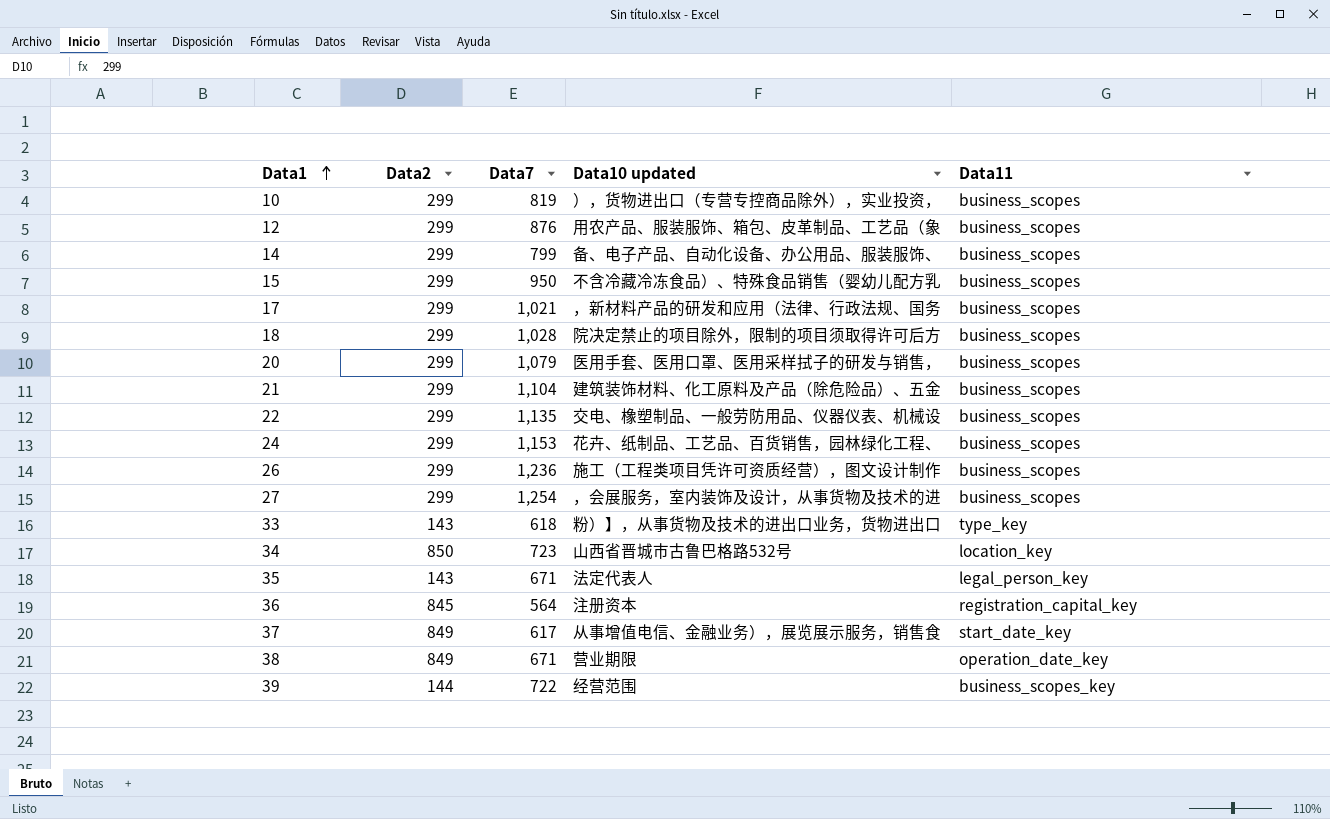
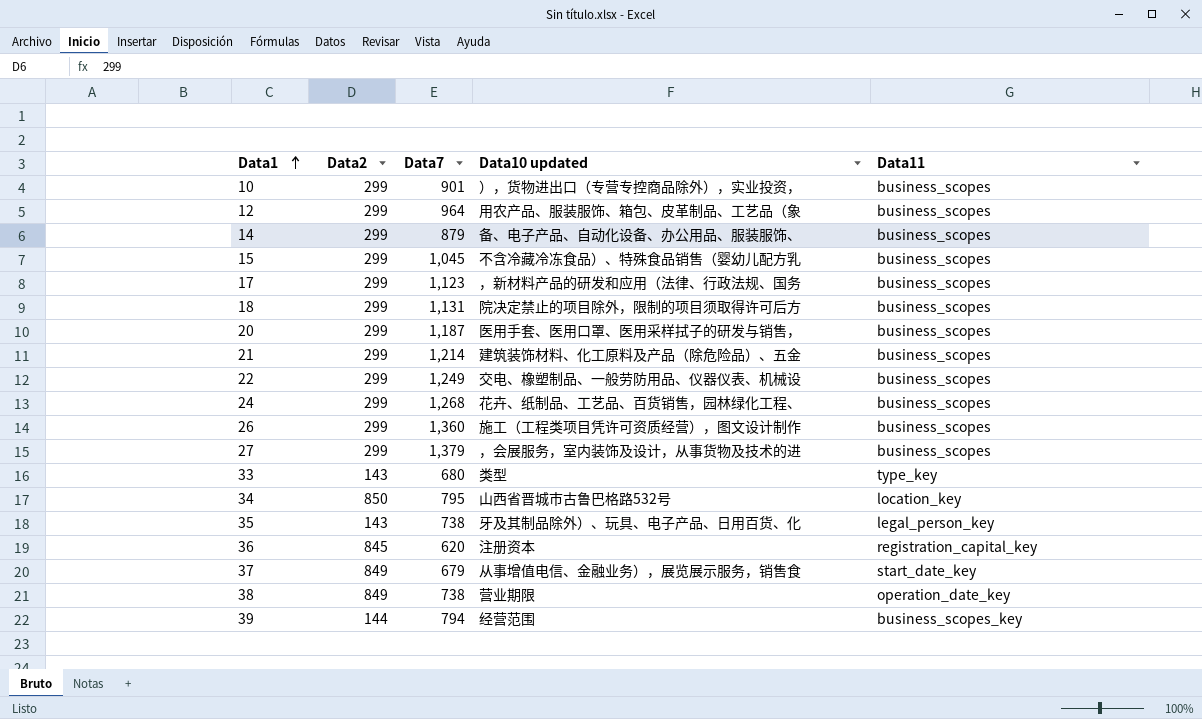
10 | Data7: 819 -> 901
12 | Data7: 876 -> 964
14 | Data7: 799 -> 879
15 | Data7: 950 -> 1,045
17 | Data7: 1,021 -> 1,123
18 | Data7: 1,028 -> 1,131
20 | Data7: 1,079 -> 1,187
21 | Data7: 1,104 -> 1,214
22 | Data7: 1,135 -> 1,249
24 | Data7: 1,153 -> 1,268
26 | Data7: 1,236 -> 1,360
27 | Data7: 1,254 -> 1,379
33 | Data7: 618 -> 680
33 | Data10 updated: 粉）】，从事货物及技术的进出口业务，货物进出口 -> 类型
34 | Data7: 723 -> 795
35 | Data7: 671 -> 738
35 | Data10 updated: 法定代表人 -> 牙及其制品除外）、玩具、电子产品、日用百货、化
36 | Data7: 564 -> 620
37 | Data7: 617 -> 679
38 | Data7: 671 -> 738
39 | Data7: 722 -> 794

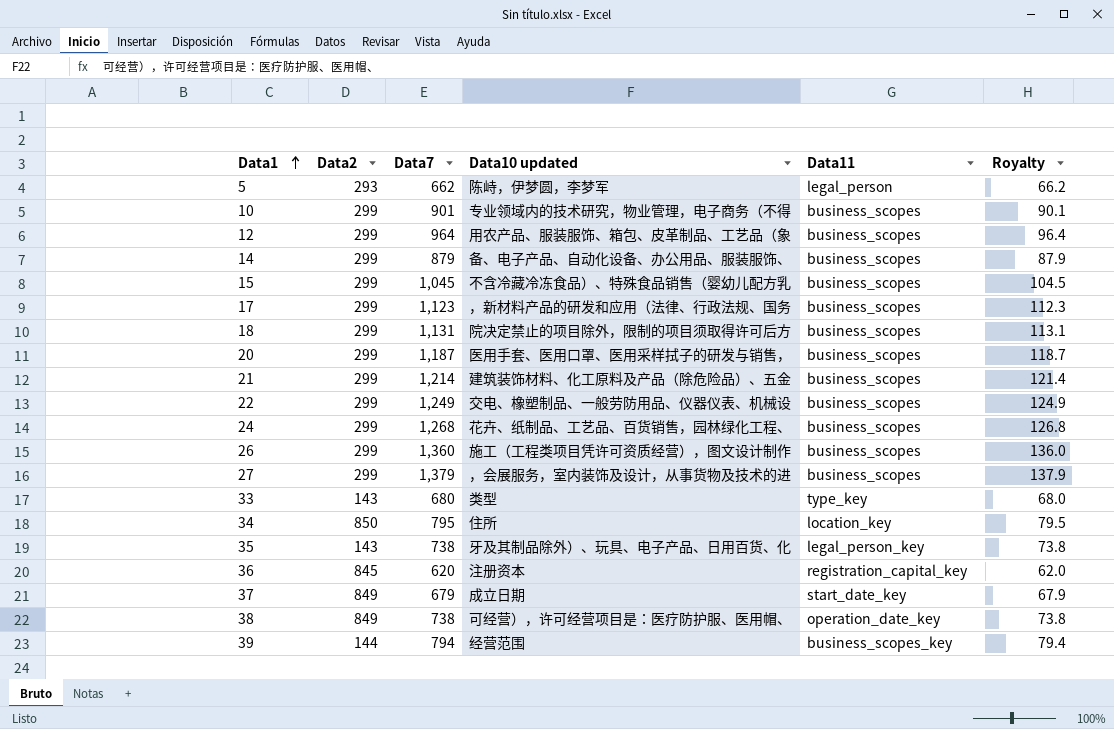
column Royalty | formula: none -> [Data7] * 0.1
row 5: none -> 293 | 662 | 陈峙，伊梦圆，李梦军 | legal_person | 66.2
10 | Data10 updated: ），货物进出口（专营专控商品除外），实业投资， -> 专业领域内的技术研究，物业管理，电子商务（不得
34 | Data10 updated: 山西省晋城市古鲁巴格路532号 -> 住所
37 | Data10 updated: 从事增值电信、金融业务），展览展示服务，销售食 -> 成立日期
38 | Data10 updated: 营业期限 -> 可经营），许可经营项目是：医疗防护服、医用帽、

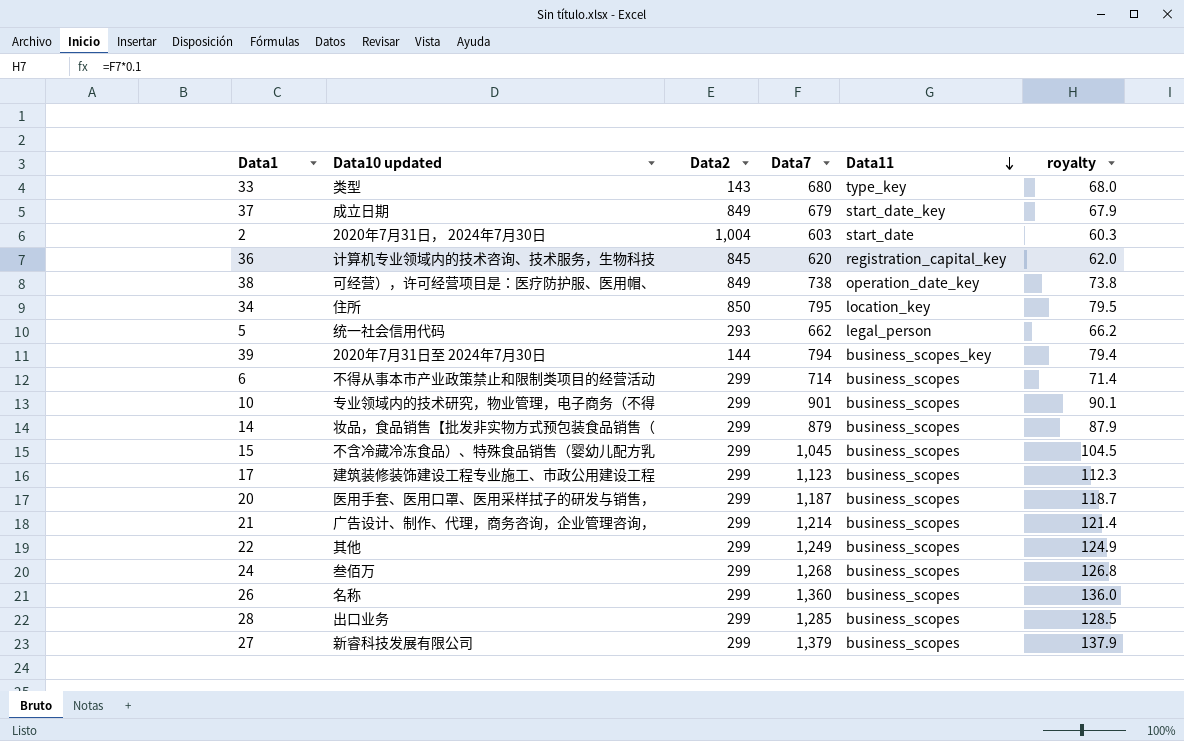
row order: Data1 ascending -> Data11 descending
column Data10 updated | position: 4 -> 2
column name: Royalty -> royalty
row 12: 299 | 964 | 用农产品、服装服饰、箱包、皮革制品、工艺品（象 | business_scopes | 96.4 -> none
row 18: 299 | 1,131 | 院决定禁止的项目除外，限制的项目须取得许可后方 | business_scopes | 113.1 -> none
row 35: 143 | 738 | 牙及其制品除外）、玩具、电子产品、日用百货、化 | legal_person_key | 73.8 -> none
row 2: none -> 2020年7月31日， 2024年7月30日 | 1,004 | 603 | start_date | 60.3
36 | Data10 updated: 注册资本 -> 计算机专业领域内的技术咨询、技术服务，生物科技
5 | Data10 updated: 陈峙，伊梦圆，李梦军 -> 统一社会信用代码
39 | Data10 updated: 经营范围 -> 2020年7月31日至 2024年7月30日
row 6: none -> 不得从事本市产业政策禁止和限制类项目的经营活动 | 299 | 714 | business_scopes | 71.4
14 | Data10 updated: 备、电子产品、自动化设备、办公用品、服装服饰、 -> 妆品，食品销售【批发非实物方式预包装食品销售（
17 | Data10 updated: ，新材料产品的研发和应用（法律、行政法规、国务 -> 建筑装修装饰建设工程专业施工、市政公用建设工程
21 | Data10 updated: 建筑装饰材料、化工原料及产品（除危险品）、五金 -> 广告设计、制作、代理，商务咨询，企业管理咨询，
22 | Data10 updated: 交电、橡塑制品、一般劳防用品、仪器仪表、机械设 -> 其他
24 | Data10 updated: 花卉、纸制品、工艺品、百货销售，园林绿化工程、 -> 叁佰万
26 | Data10 updated: 施工（工程类项目凭许可资质经营），图文设计制作 -> 名称
row 28: none -> 出口业务 | 299 | 1,285 | business_scopes | 128.5
27 | Data10 updated: ，会展服务，室内装饰及设计，从事货物及技术的进 -> 新睿科技发展有限公司

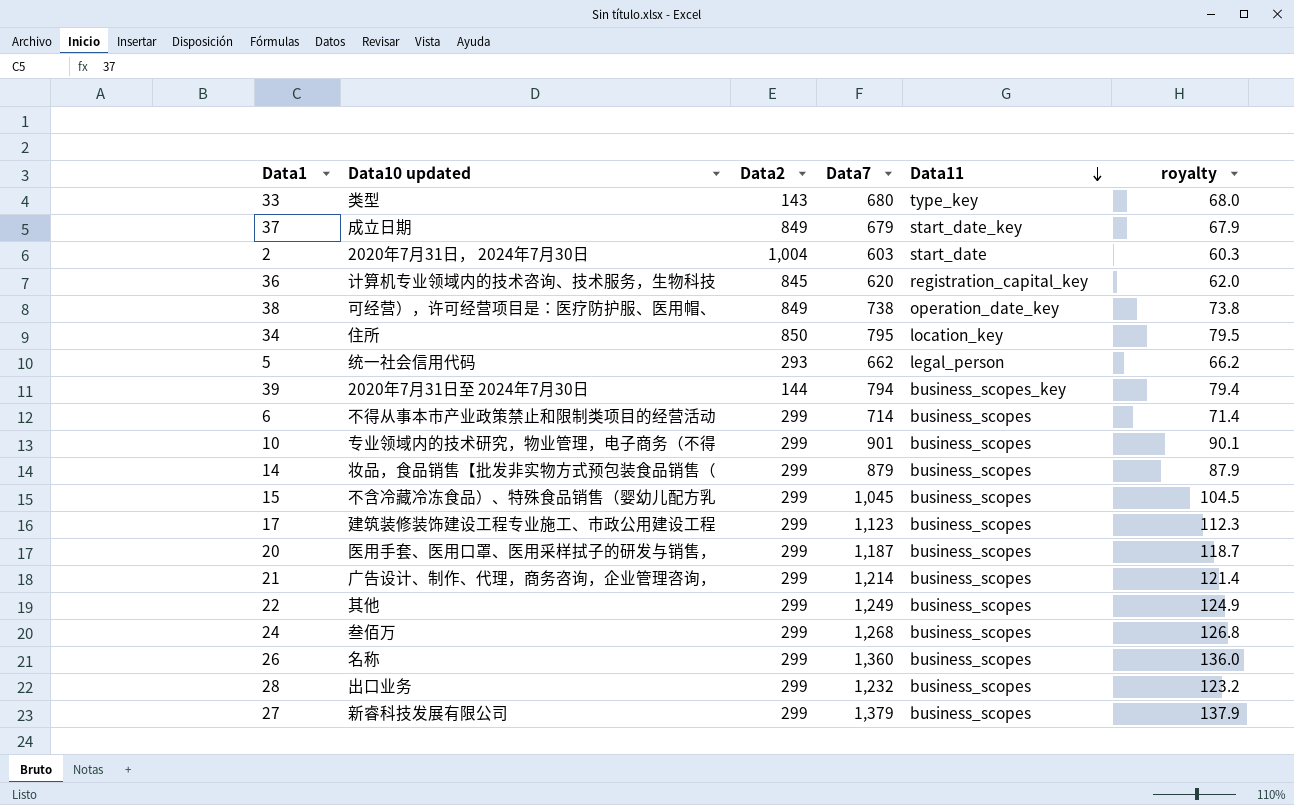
28 | Data7: 1,285 -> 1,232
28 | royalty: 128.5 -> 123.2

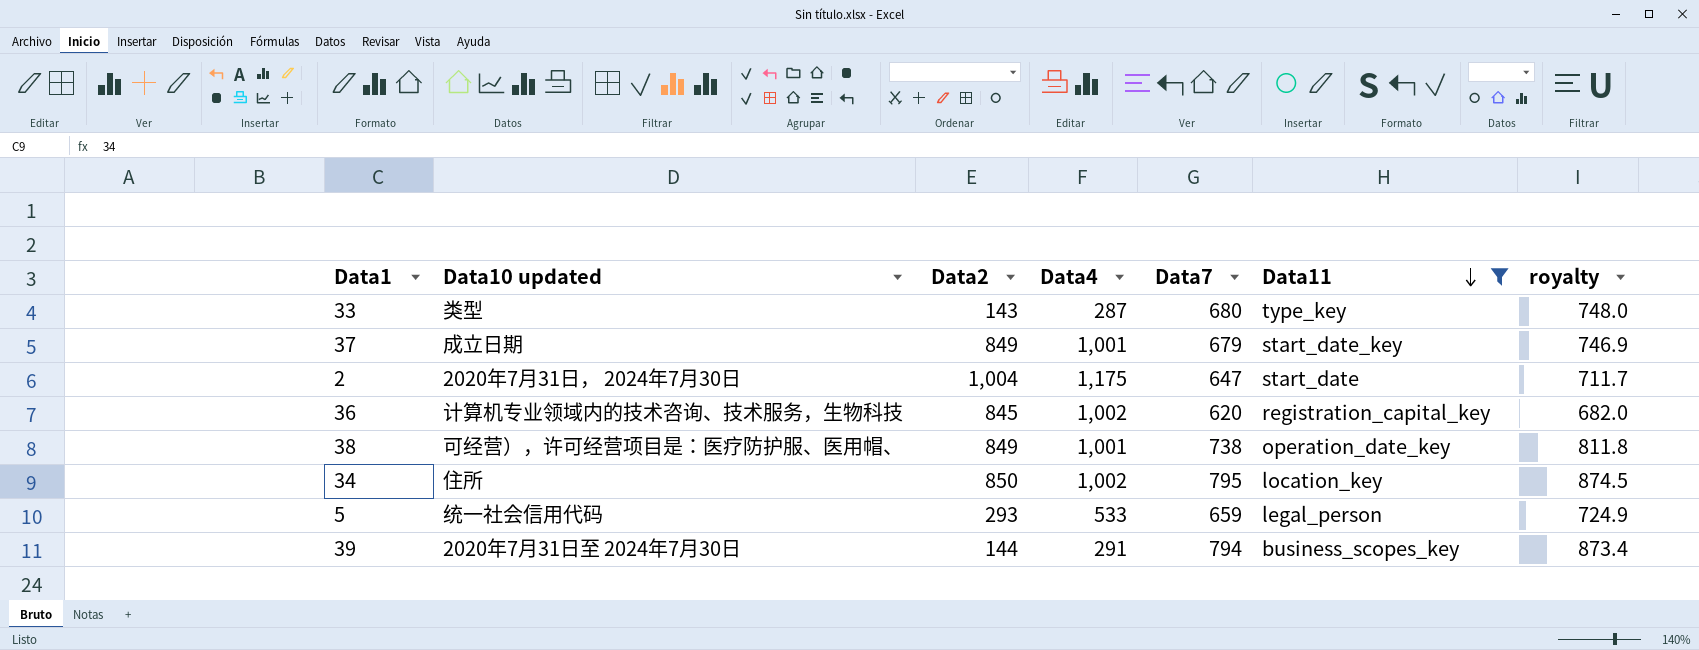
filter: none -> Data11 != business_scopes
column Data4 | position: none -> 4
column royalty | formula: [Data7] * 0.1 -> [Data7] * 1.1
2 | Data7: 603 -> 647
5 | Data7: 662 -> 659

